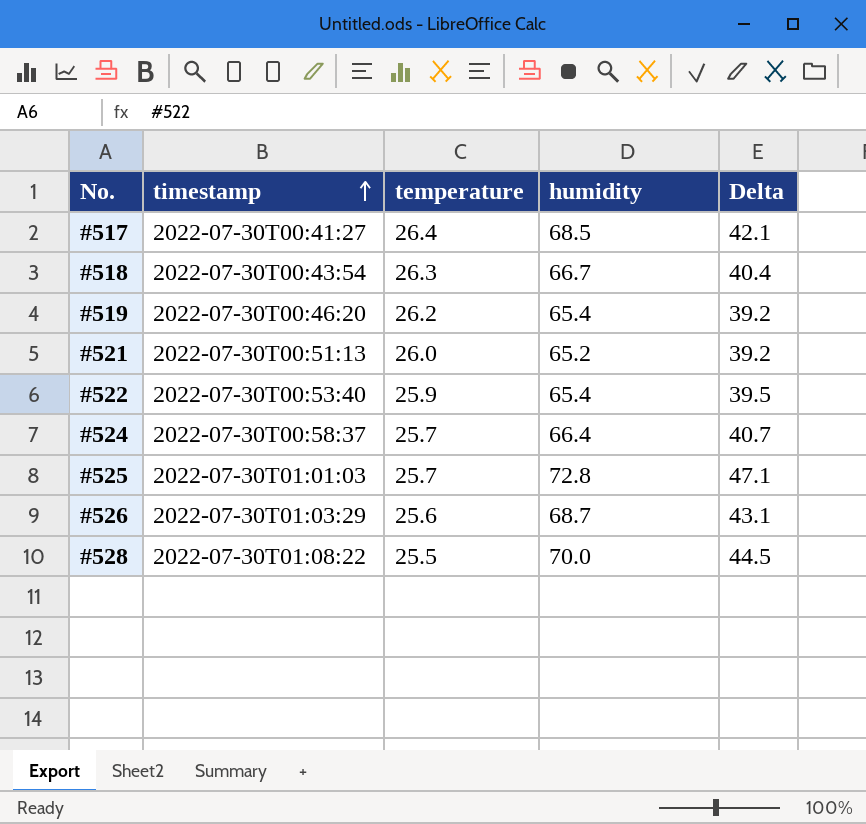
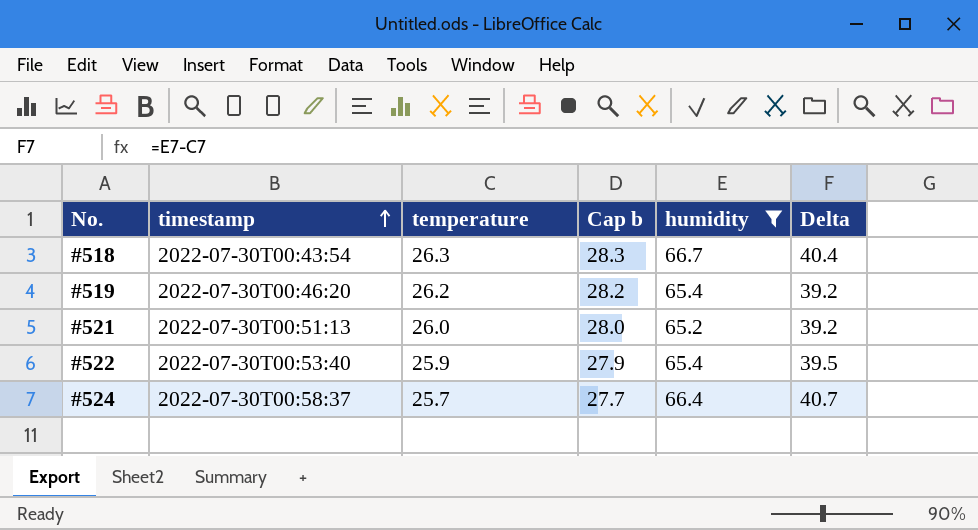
filter: none -> humidity <= 66.7
column Cap b | formula: none -> [temperature] + 2

